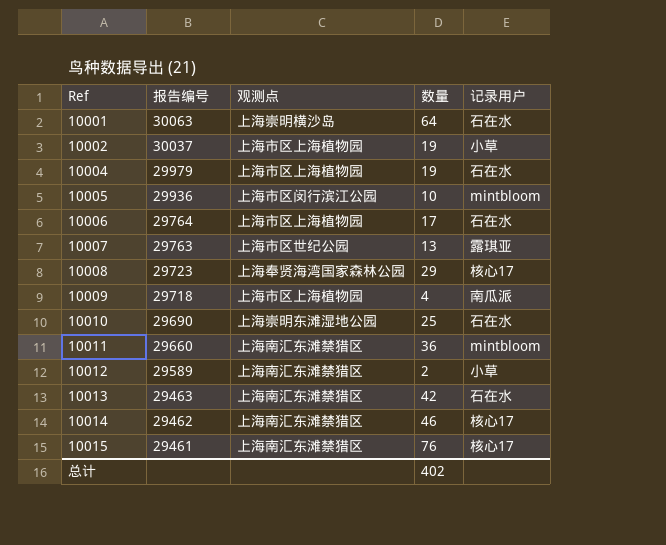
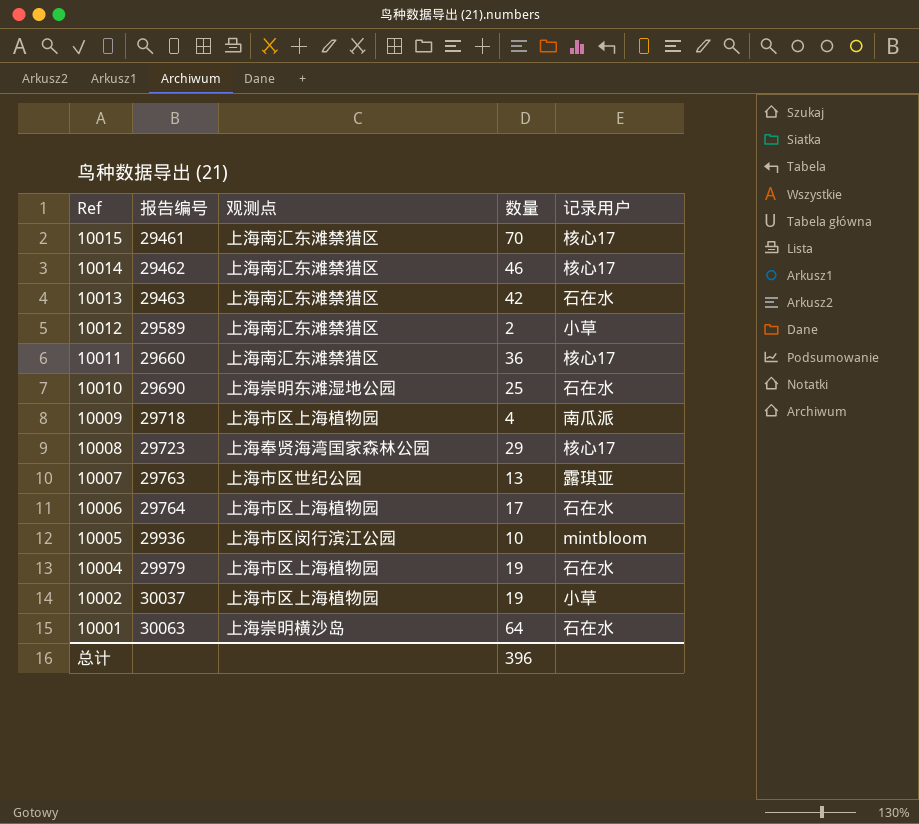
row order: Ref ascending -> Ref descending
10015 | 数量: 76 -> 70
10011 | 记录用户: mintbloom -> 核心17
总计 | 数量: 402 -> 396

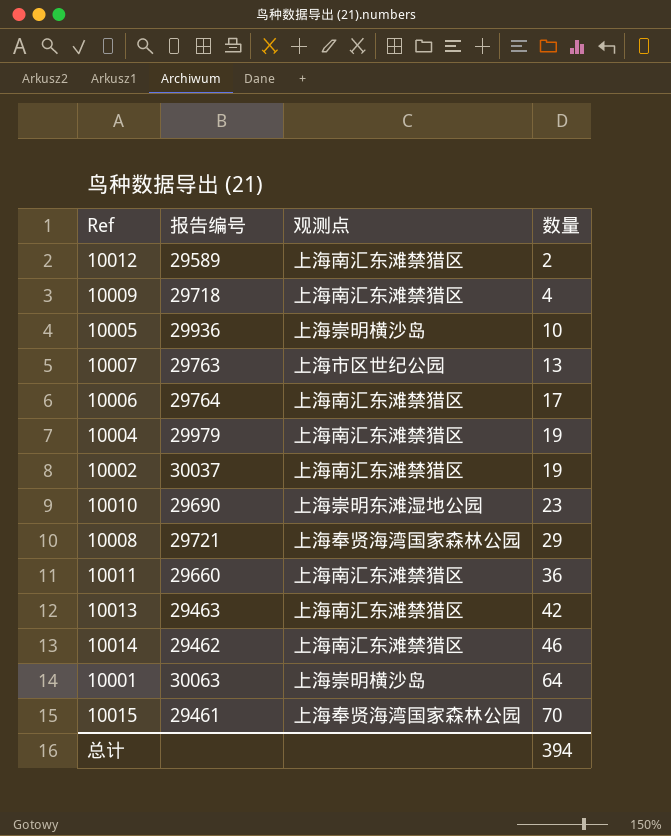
row order: Ref descending -> 数量 ascending
column 记录用户 | position: 5 -> none
10009 | 观测点: 上海市区上海植物园 -> 上海南汇东滩禁猎区
10005 | 观测点: 上海市区闵行滨江公园 -> 上海崇明横沙岛
10006 | 观测点: 上海市区上海植物园 -> 上海南汇东滩禁猎区
10004 | 观测点: 上海市区上海植物园 -> 上海南汇东滩禁猎区
10002 | 观测点: 上海市区上海植物园 -> 上海南汇东滩禁猎区
10010 | 数量: 25 -> 23
10008 | 报告编号: 29723 -> 29721
10015 | 观测点: 上海南汇东滩禁猎区 -> 上海奉贤海湾国家森林公园
总计 | 数量: 396 -> 394

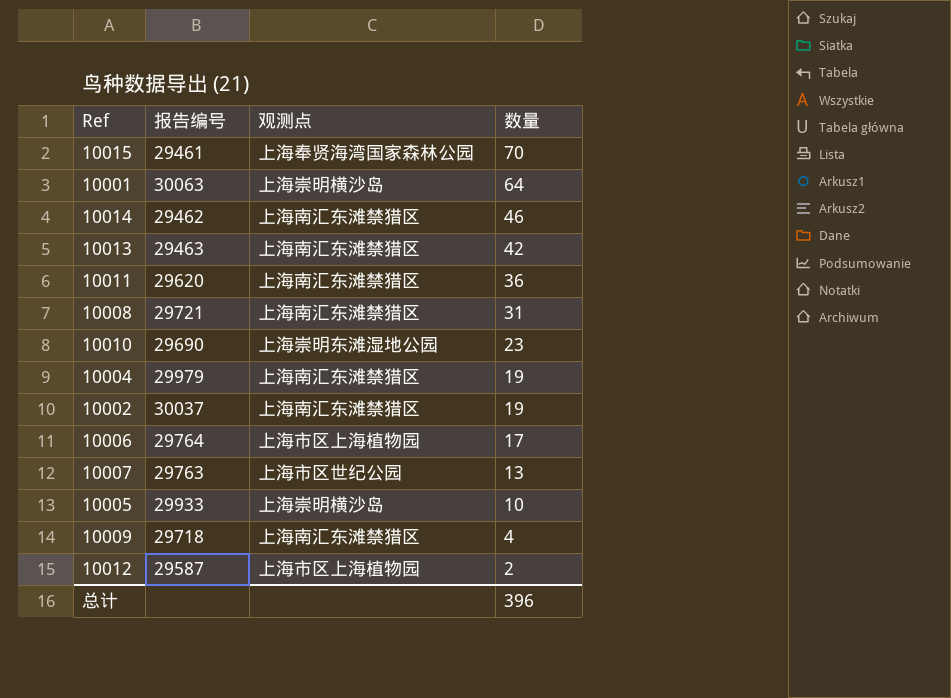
row order: 数量 ascending -> 数量 descending
10011 | 报告编号: 29660 -> 29620
10008 | 观测点: 上海奉贤海湾国家森林公园 -> 上海南汇东滩禁猎区
10008 | 数量: 29 -> 31
10006 | 观测点: 上海南汇东滩禁猎区 -> 上海市区上海植物园
10005 | 报告编号: 29936 -> 29933
10012 | 报告编号: 29589 -> 29587
10012 | 观测点: 上海南汇东滩禁猎区 -> 上海市区上海植物园
总计 | 数量: 394 -> 396

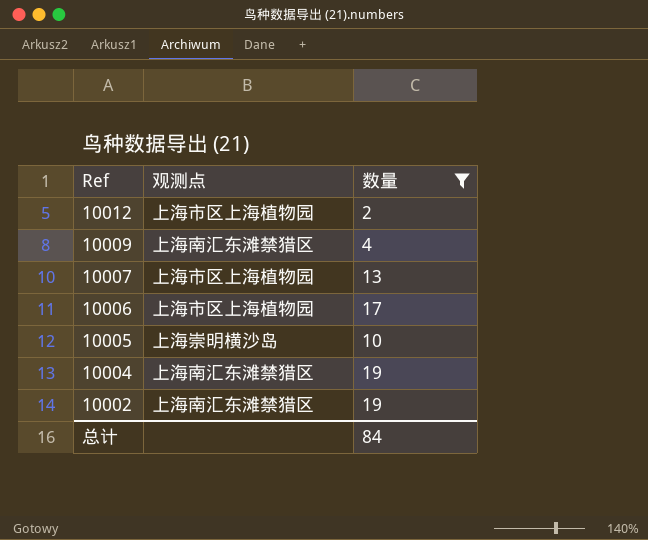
filter: none -> 数量 <= 19
row order: 数量 descending -> Ref descending
column 报告编号 | position: 2 -> none
10007 | 观测点: 上海市区世纪公园 -> 上海市区上海植物园
总计 | 数量: 396 -> 84

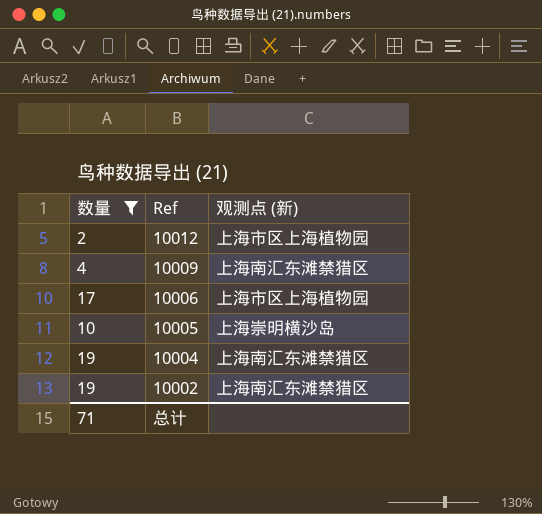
column 数量 | position: 3 -> 1
column name: 观测点 -> 观测点 (新)
row 10007: 上海市区上海植物园 | 13 -> none
总计 | 数量: 84 -> 71

